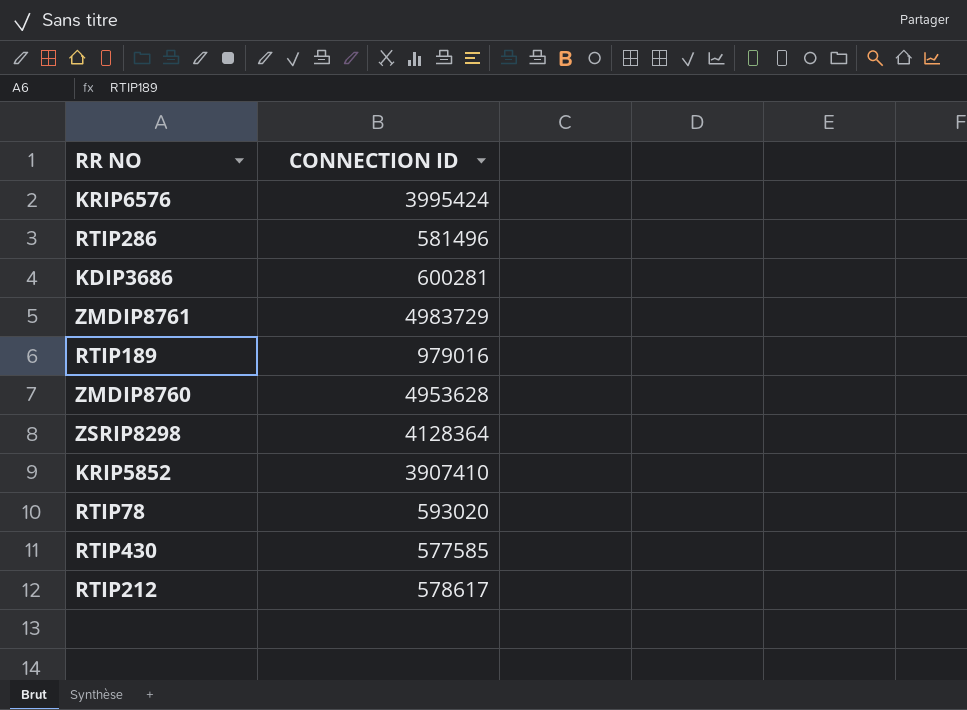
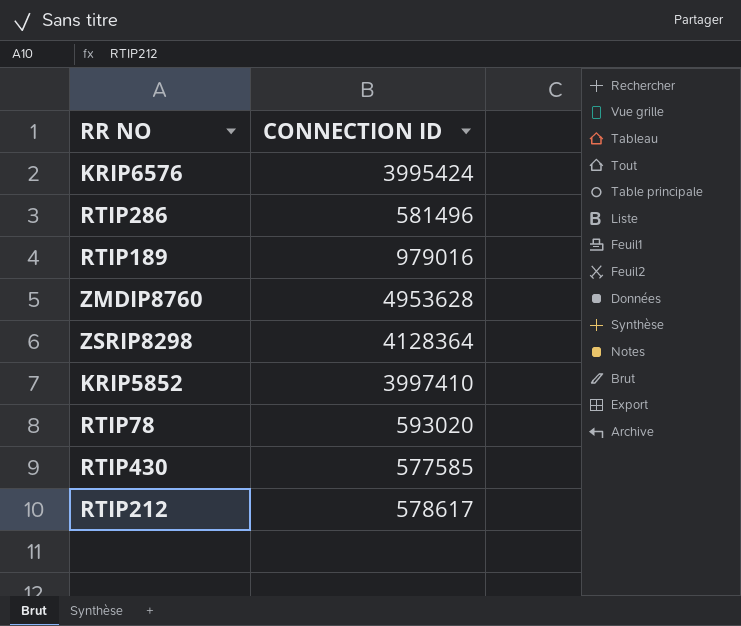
row KDIP3686: 600281 -> none
row ZMDIP8761: 4983729 -> none
KRIP5852 | CONNECTION ID: 3907410 -> 3997410

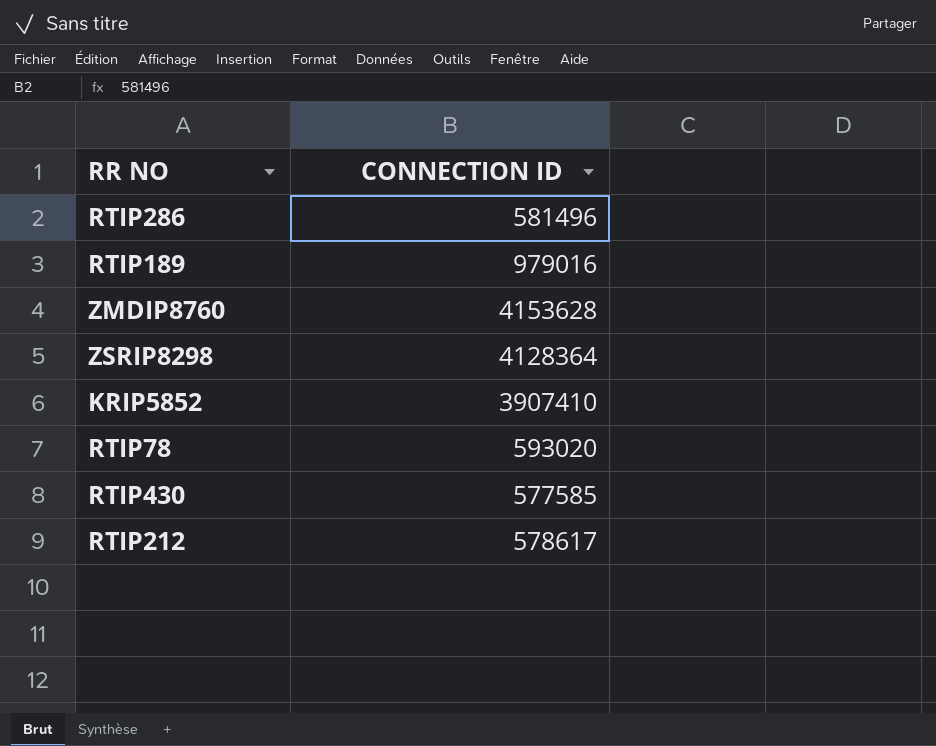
row KRIP6576: 3995424 -> none
ZMDIP8760 | CONNECTION ID: 4953628 -> 4153628
KRIP5852 | CONNECTION ID: 3997410 -> 3907410

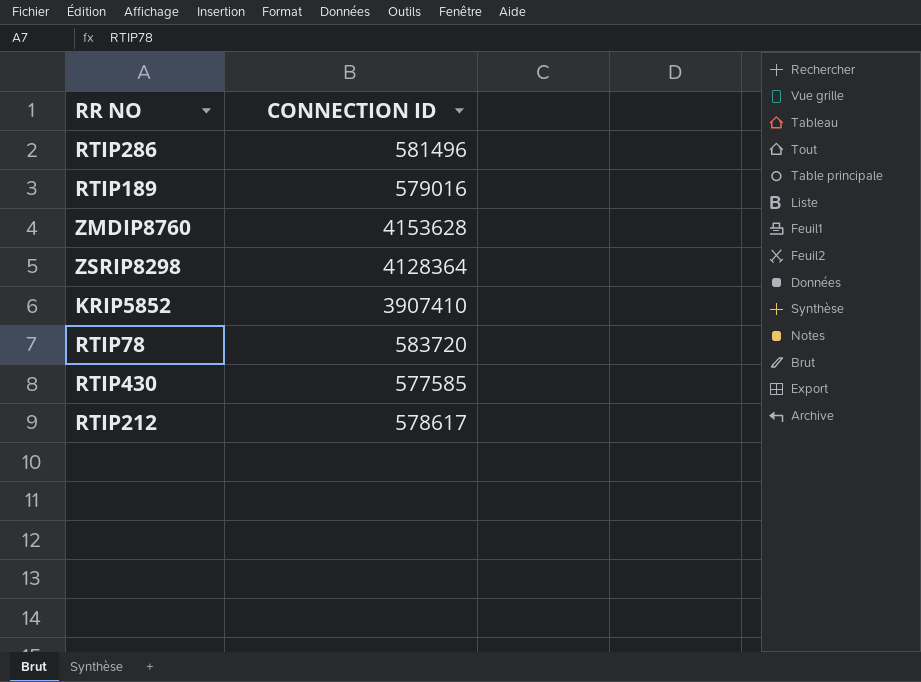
RTIP189 | CONNECTION ID: 979016 -> 579016
RTIP78 | CONNECTION ID: 593020 -> 583720

